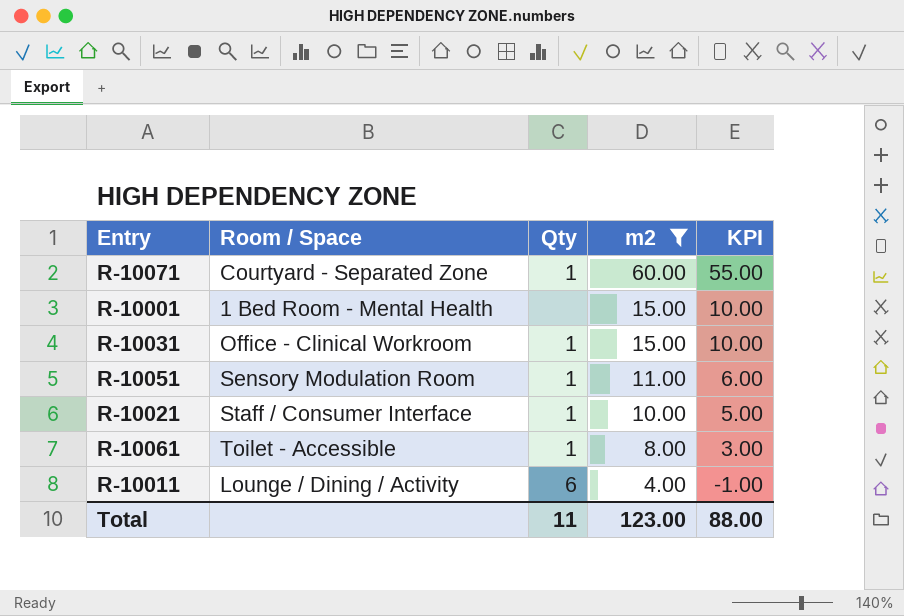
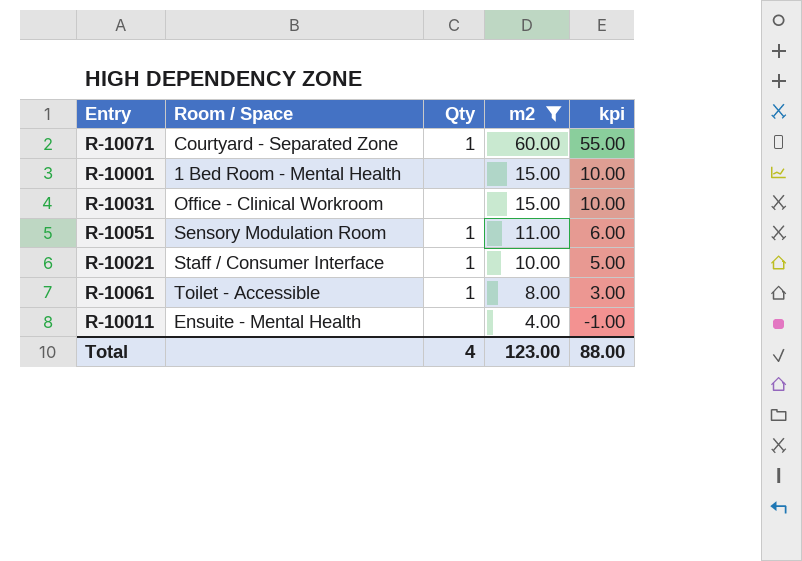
column name: KPI -> kpi
R-10031 | Qty: 1 -> none
R-10011 | Room / Space: Lounge / Dining / Activity -> Ensuite - Mental Health
R-10011 | Qty: 6 -> none
Total | Qty: 11 -> 4

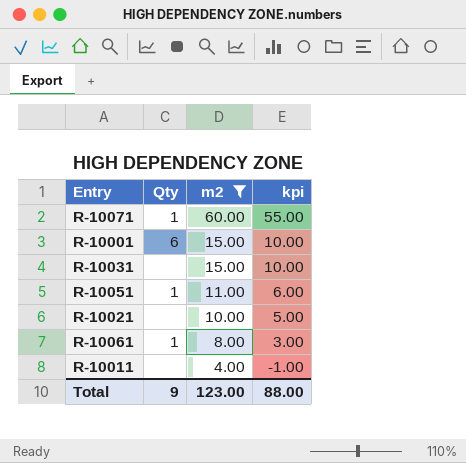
column Room / Space | position: 2 -> none
R-10001 | Qty: none -> 6
R-10021 | Qty: 1 -> none
Total | Qty: 4 -> 9

